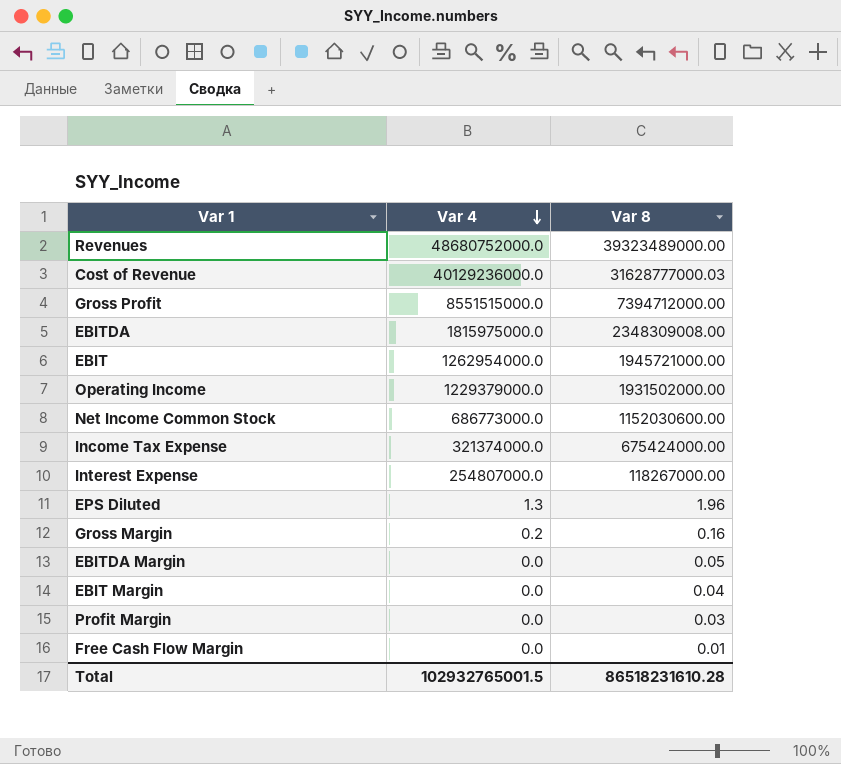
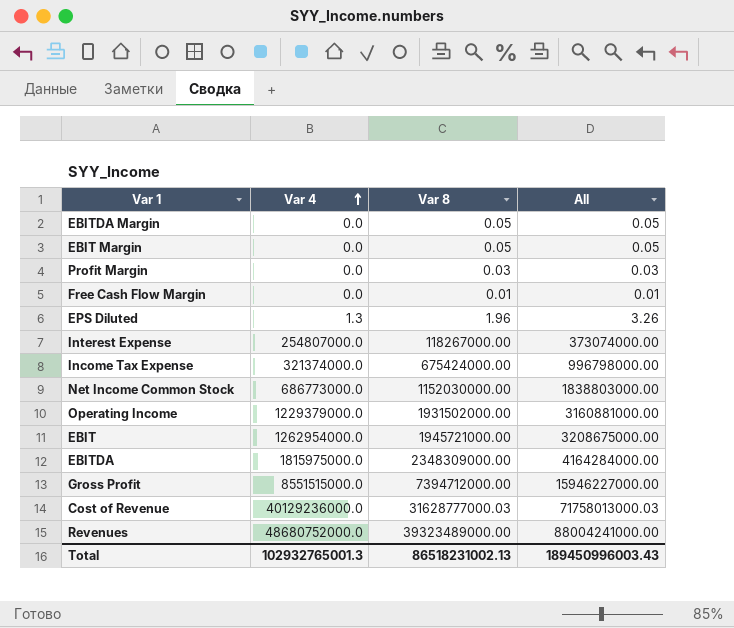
row order: Var 4 descending -> Var 4 ascending
column All | formula: none -> [Var 4] + [Var 8]
row Gross Margin: 0.2 | 0.16 -> none
EBIT Margin | Var 8: 0.04 -> 0.05
Net Income Common Stock | Var 8: 1152030600.00 -> 1152030000.00
EBITDA | Var 8: 2348309008.00 -> 2348309000.00
Total | Var 4: 102932765001.5 -> 102932765001.3
Total | Var 8: 86518231610.28 -> 86518231002.13

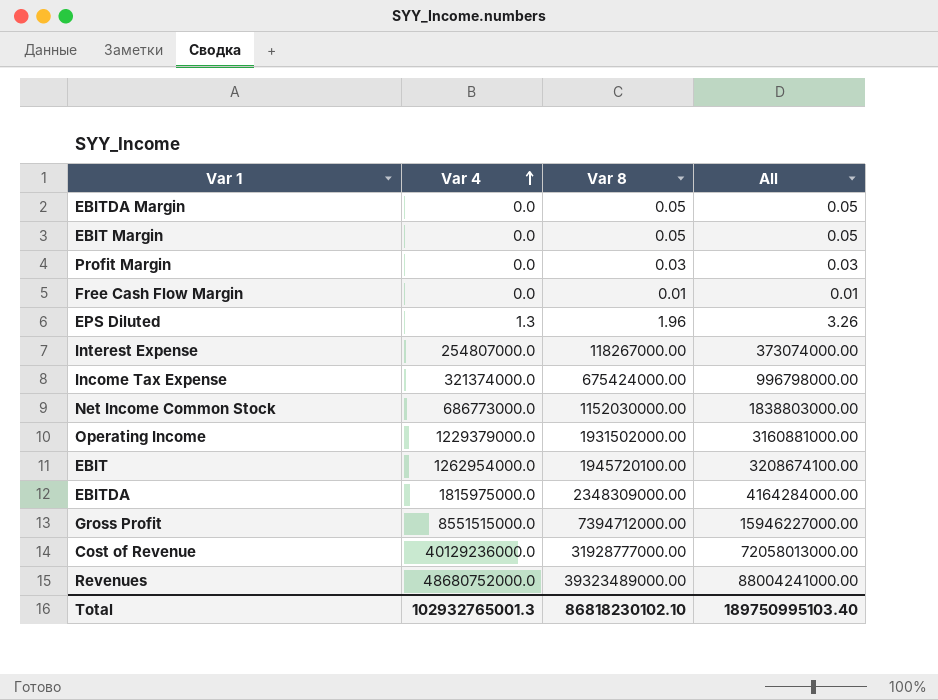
EBIT | Var 8: 1945721000.00 -> 1945720100.00
EBIT | All: 3208675000.00 -> 3208674100.00
Cost of Revenue | Var 8: 31628777000.03 -> 31928777000.00
Cost of Revenue | All: 71758013000.03 -> 72058013000.00
Total | Var 8: 86518231002.13 -> 86818230102.10
Total | All: 189450996003.43 -> 189750995103.40

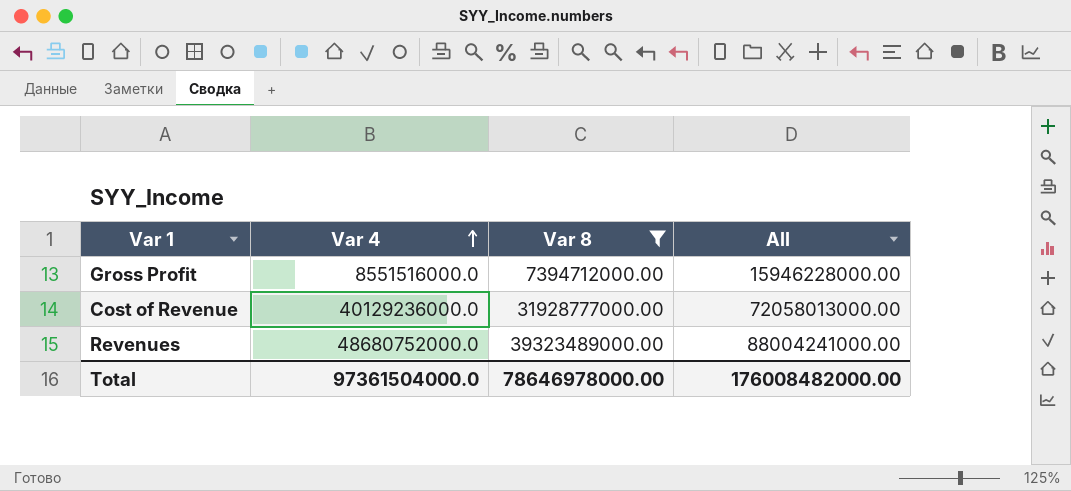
filter: none -> Var 8 >= 7394712000.00
Gross Profit | Var 4: 8551515000.0 -> 8551516000.0
Gross Profit | All: 15946227000.00 -> 15946228000.00
Total | Var 4: 102932765001.3 -> 97361504000.0
Total | Var 8: 86818230102.10 -> 78646978000.00
Total | All: 189750995103.40 -> 176008482000.00

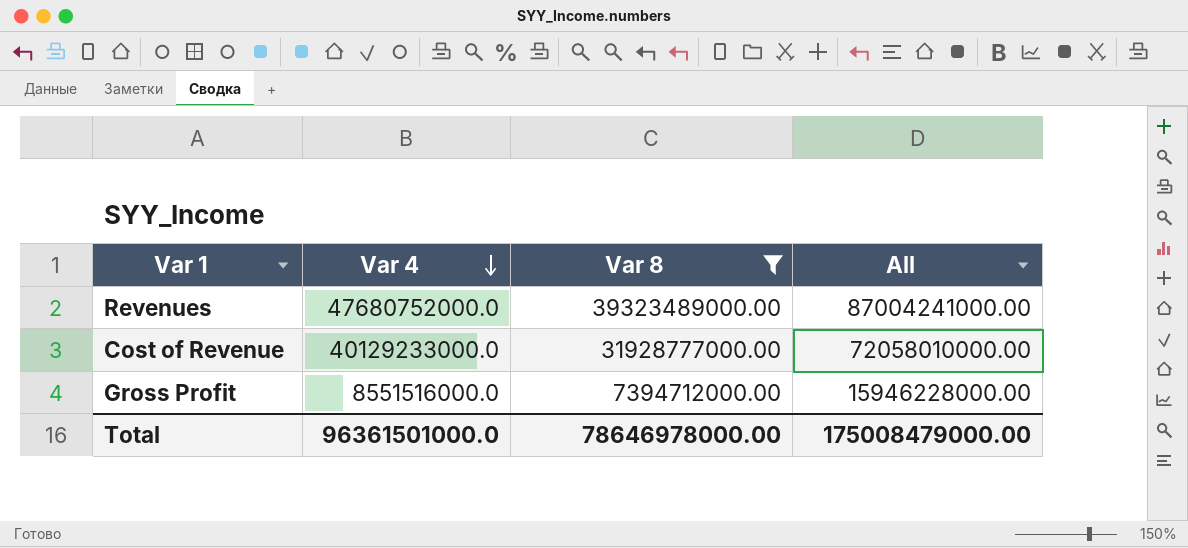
row order: Var 4 ascending -> Var 4 descending
Revenues | Var 4: 48680752000.0 -> 47680752000.0
Revenues | All: 88004241000.00 -> 87004241000.00
Cost of Revenue | Var 4: 40129236000.0 -> 40129233000.0
Cost of Revenue | All: 72058013000.00 -> 72058010000.00
Total | Var 4: 97361504000.0 -> 96361501000.0
Total | All: 176008482000.00 -> 175008479000.00

